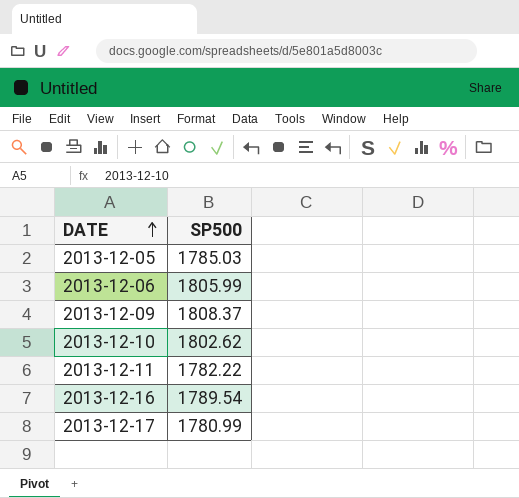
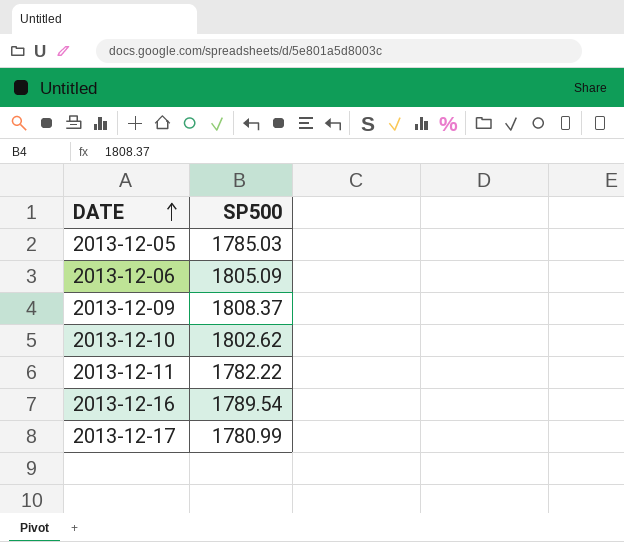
2013-12-06 | SP500: 1805.99 -> 1805.09

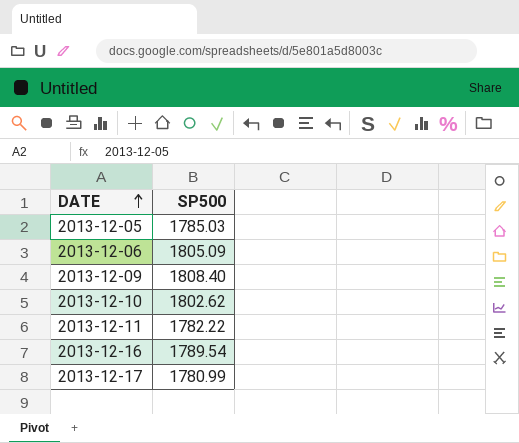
2013-12-09 | SP500: 1808.37 -> 1808.40

